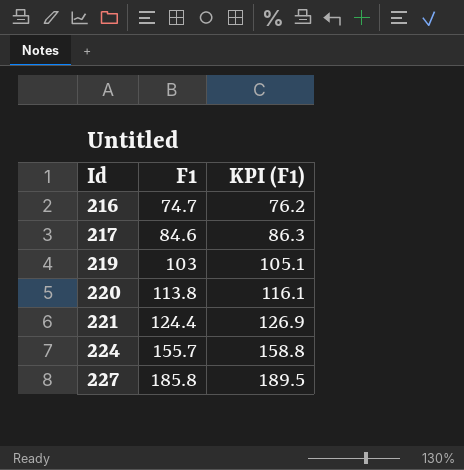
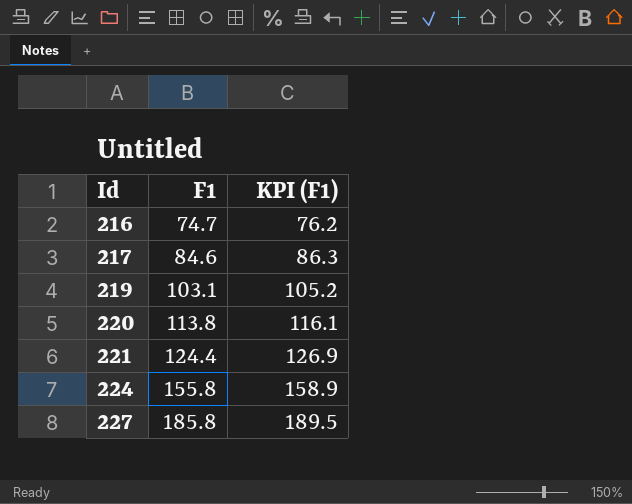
219 | F1: 103 -> 103.1
219 | KPI (F1): 105.1 -> 105.2
224 | F1: 155.7 -> 155.8
224 | KPI (F1): 158.8 -> 158.9

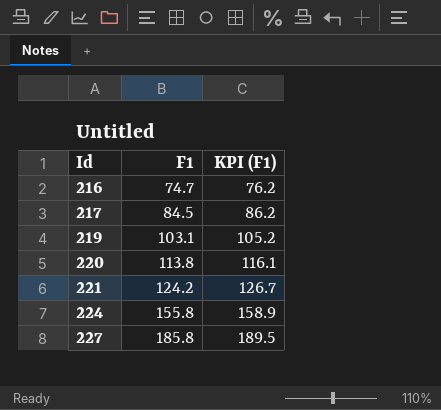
217 | F1: 84.6 -> 84.5
217 | KPI (F1): 86.3 -> 86.2
221 | F1: 124.4 -> 124.2
221 | KPI (F1): 126.9 -> 126.7

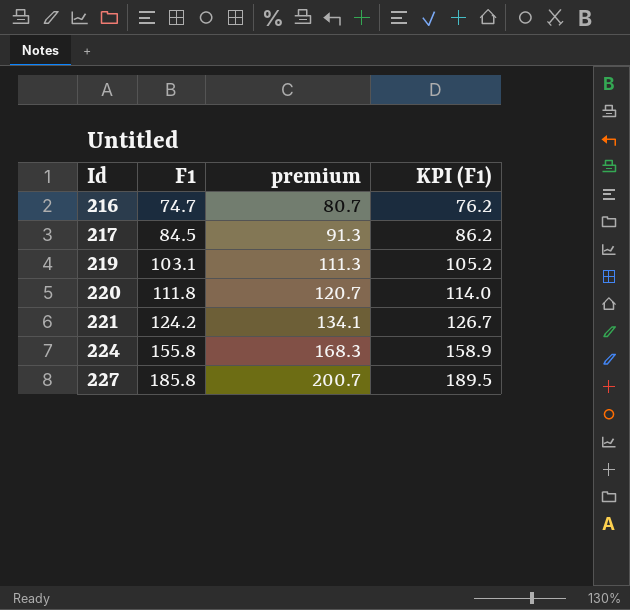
column premium | formula: none -> [F1] * 1.08
220 | F1: 113.8 -> 111.8
220 | KPI (F1): 116.1 -> 114.0

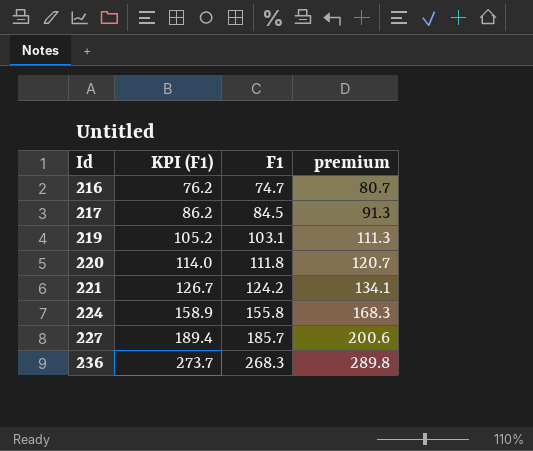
column KPI (F1) | position: 4 -> 2
227 | KPI (F1): 189.5 -> 189.4
227 | F1: 185.8 -> 185.7
227 | premium: 200.7 -> 200.6
row 236: none -> 273.7 | 268.3 | 289.8

